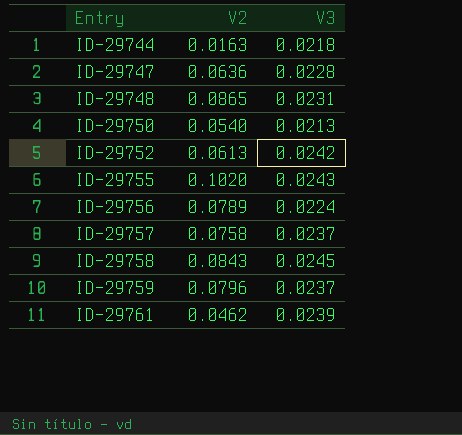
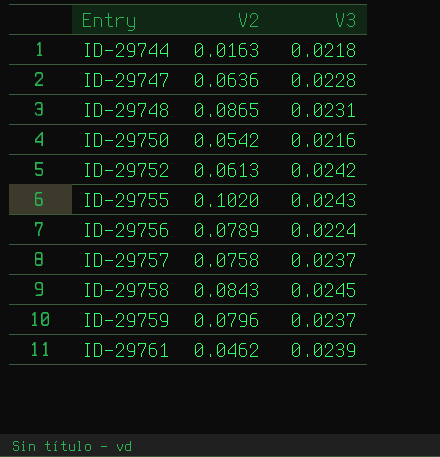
ID-29750 | V2: 0.0540 -> 0.0542
ID-29750 | V3: 0.0213 -> 0.0216

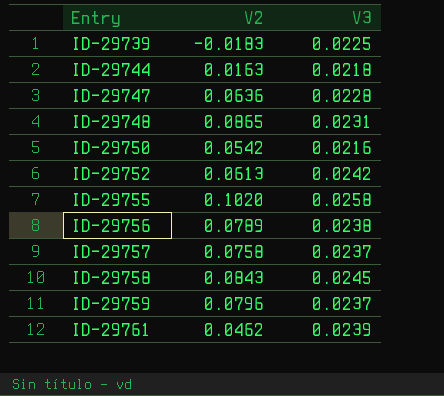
row ID-29739: none -> -0.0183 | 0.0225
ID-29755 | V3: 0.0243 -> 0.0258
ID-29756 | V3: 0.0224 -> 0.0238

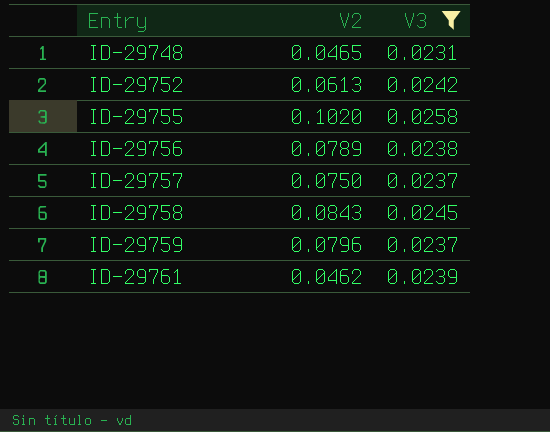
filter: none -> V3 >= 0.0231
ID-29748 | V2: 0.0865 -> 0.0465
ID-29757 | V2: 0.0758 -> 0.0750

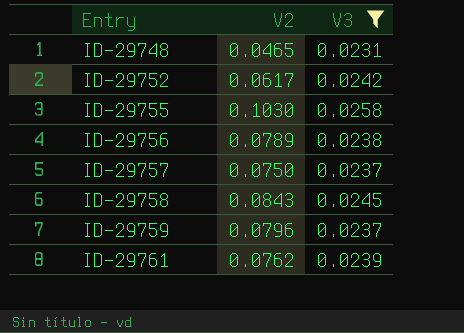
ID-29752 | V2: 0.0613 -> 0.0617
ID-29755 | V2: 0.1020 -> 0.1030
ID-29761 | V2: 0.0462 -> 0.0762

